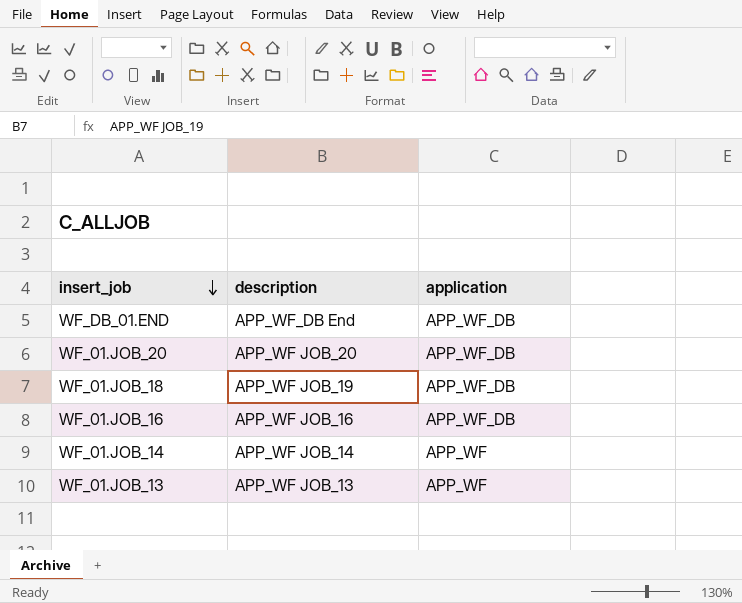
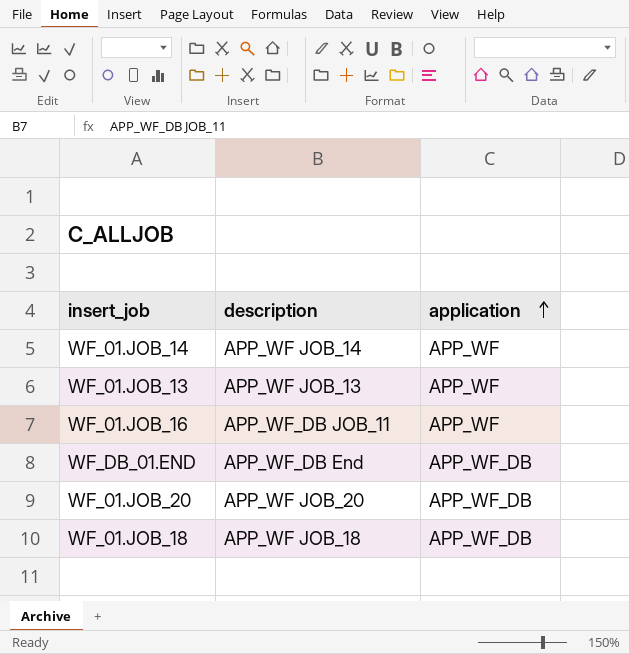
row order: insert_job descending -> application ascending
WF_01.JOB_16 | description: APP_WF JOB_16 -> APP_WF_DB JOB_11
WF_01.JOB_16 | application: APP_WF_DB -> APP_WF
WF_01.JOB_18 | description: APP_WF JOB_19 -> APP_WF JOB_18

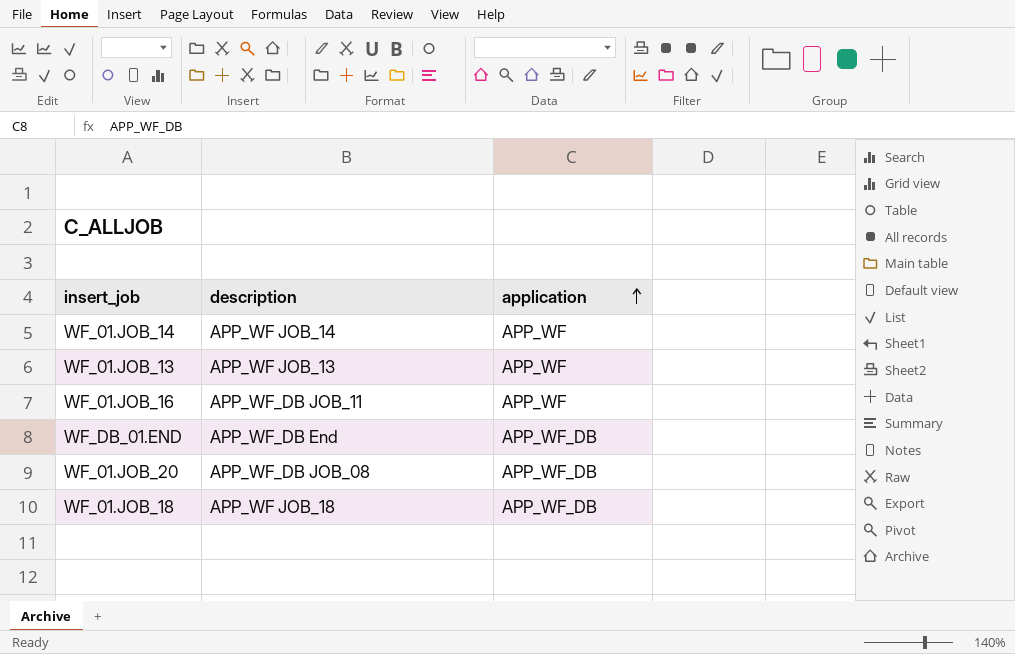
WF_01.JOB_20 | description: APP_WF JOB_20 -> APP_WF_DB JOB_08

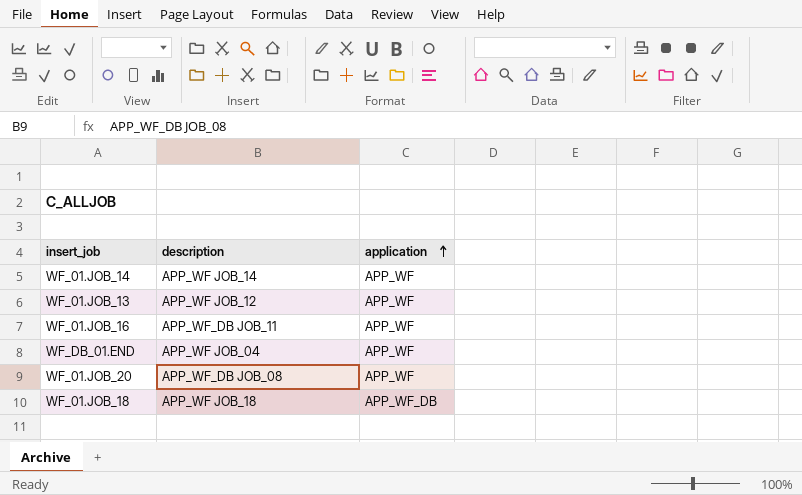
WF_01.JOB_13 | description: APP_WF JOB_13 -> APP_WF JOB_12
WF_DB_01.END | description: APP_WF_DB End -> APP_WF JOB_04
WF_DB_01.END | application: APP_WF_DB -> APP_WF
WF_01.JOB_20 | application: APP_WF_DB -> APP_WF

